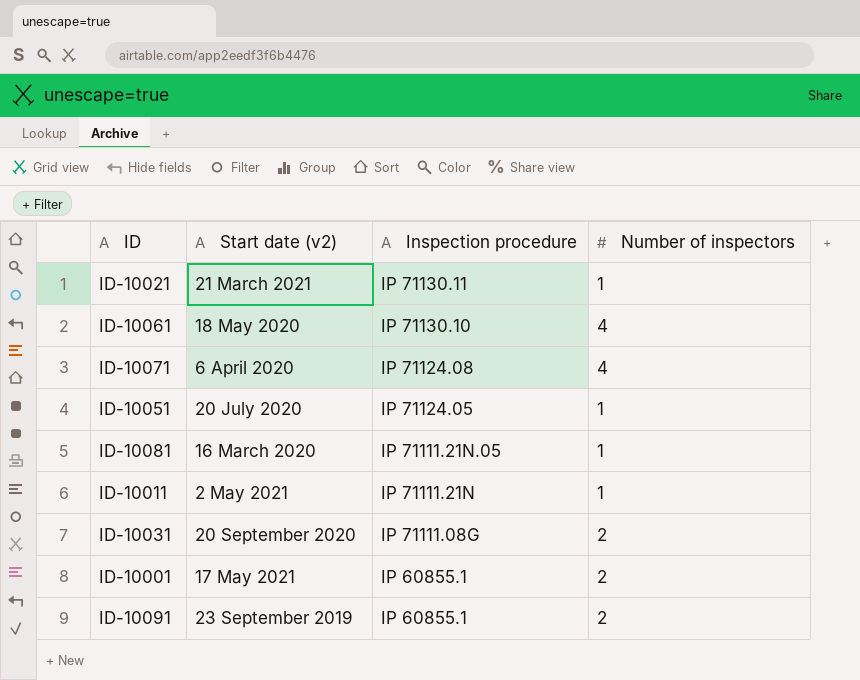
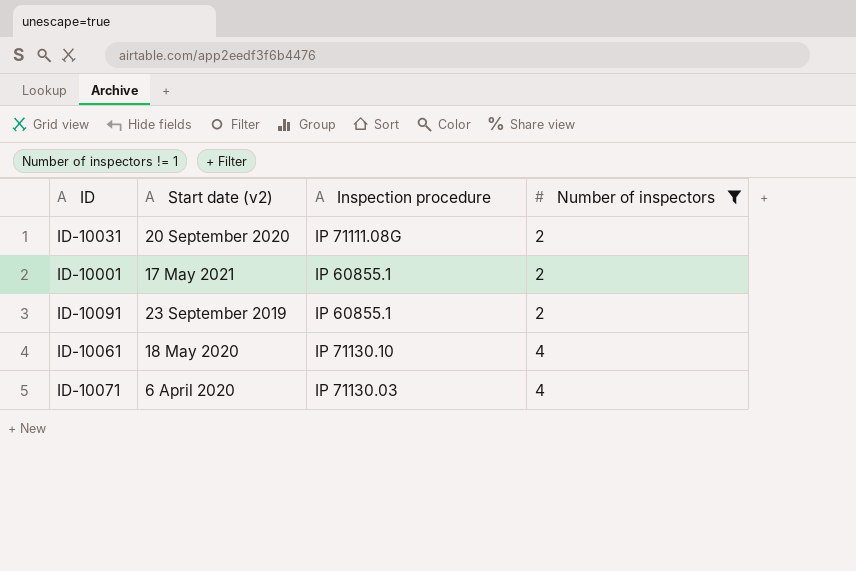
filter: none -> Number of inspectors != 1
row order: Inspection procedure descending -> Number of inspectors ascending
ID-10071 | Inspection procedure: IP 71124.08 -> IP 71130.03

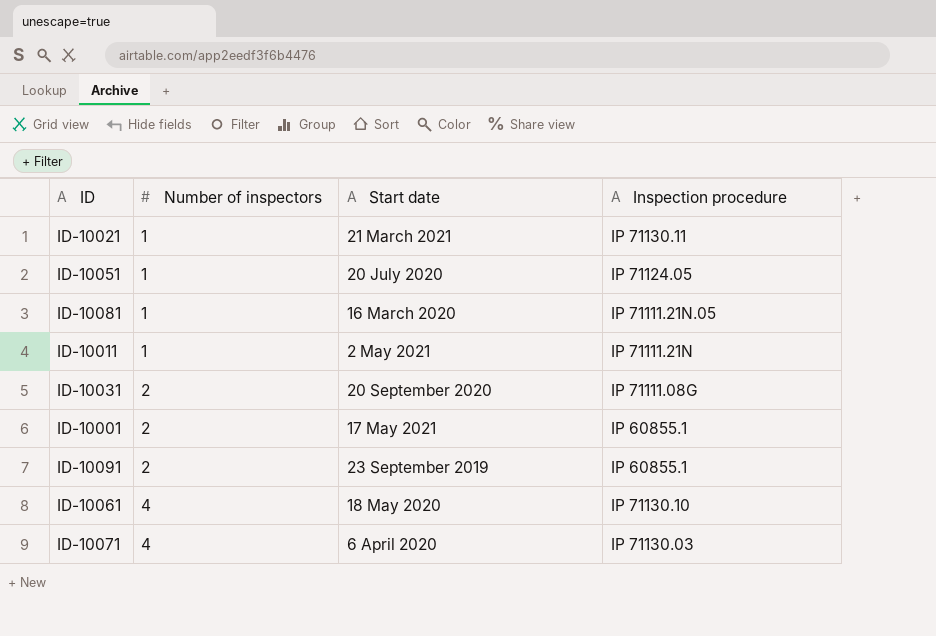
filter: Number of inspectors != 1 -> none
column Number of inspectors | position: 4 -> 2
column name: Start date (v2) -> Start date

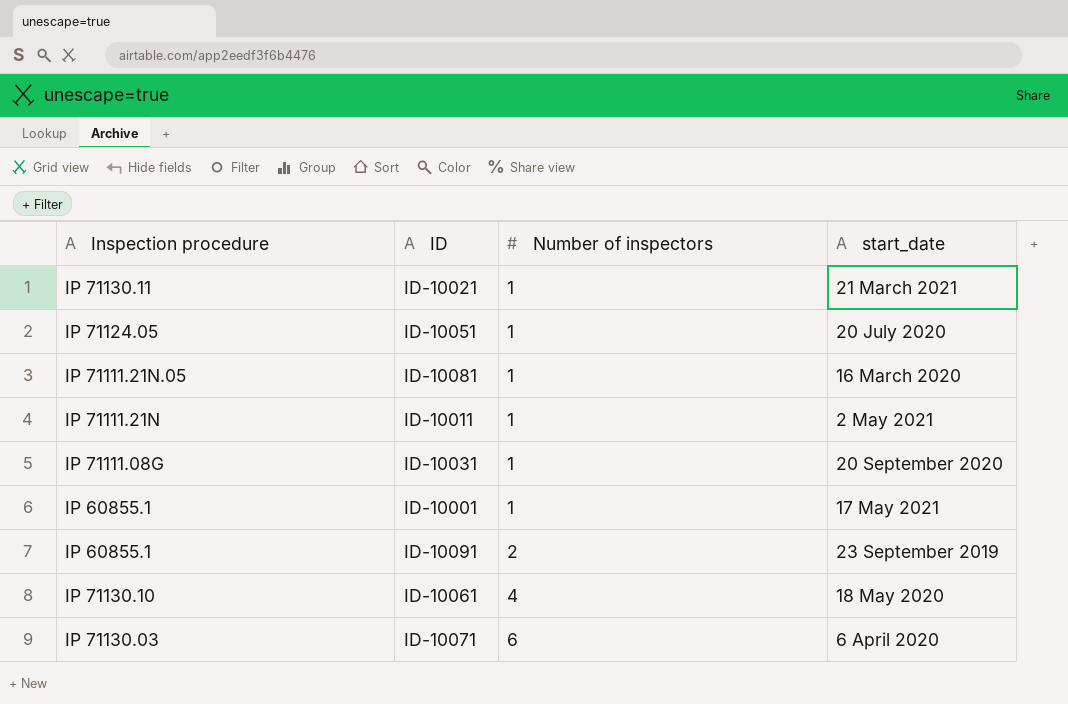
column Inspection procedure | position: 4 -> 1
column name: Start date -> start_date
ID-10031 | Number of inspectors: 2 -> 1
ID-10001 | Number of inspectors: 2 -> 1
ID-10071 | Number of inspectors: 4 -> 6

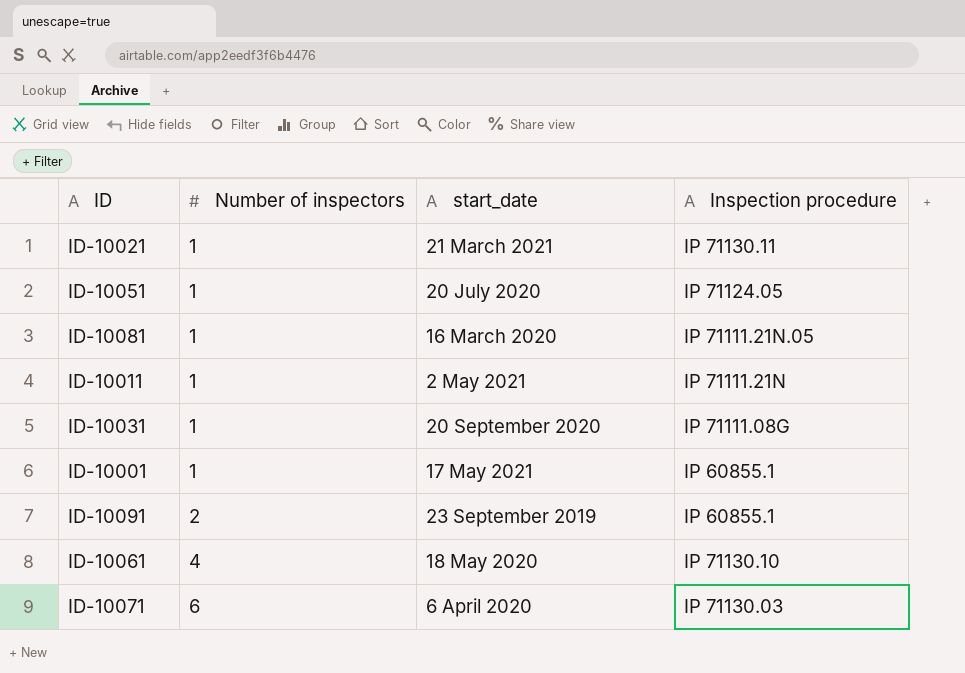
column Inspection procedure | position: 1 -> 4

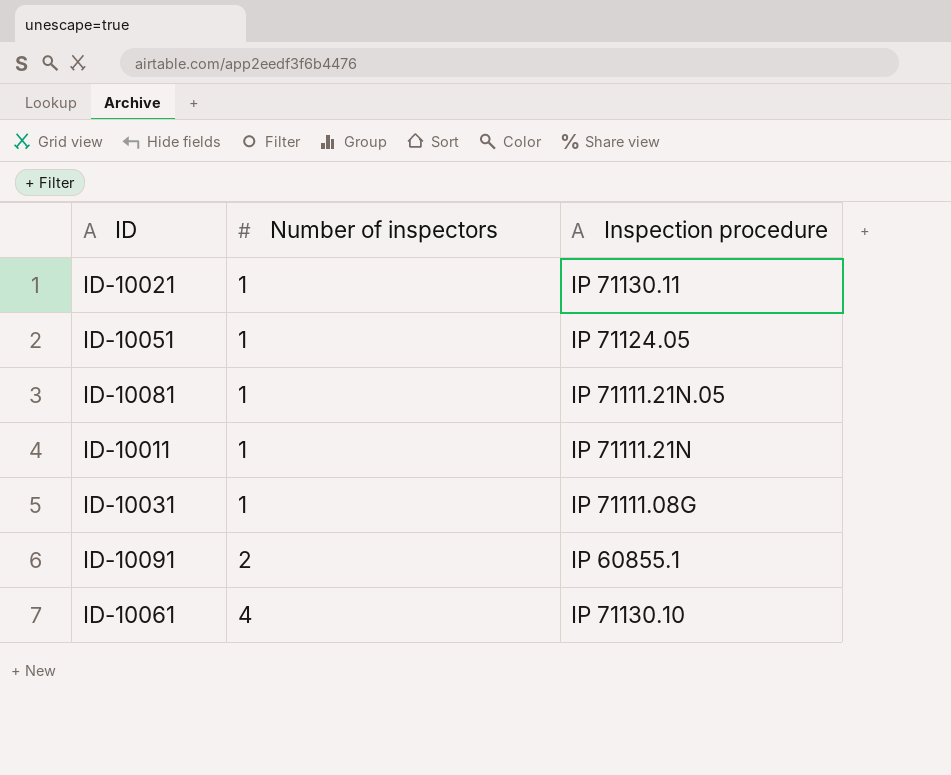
column start_date | position: 3 -> none
row ID-10001: 1 | 17 May 2021 | IP 60855.1 -> none
row ID-10071: 6 | 6 April 2020 | IP 71130.03 -> none

